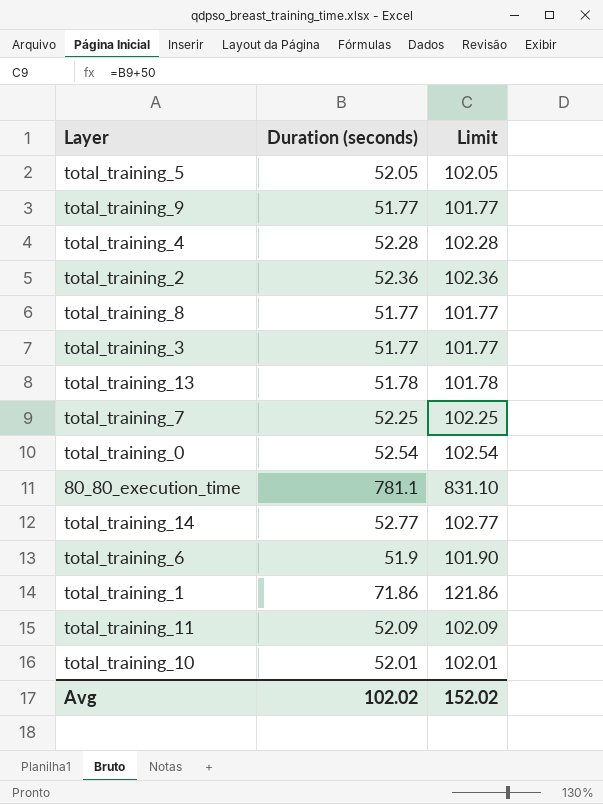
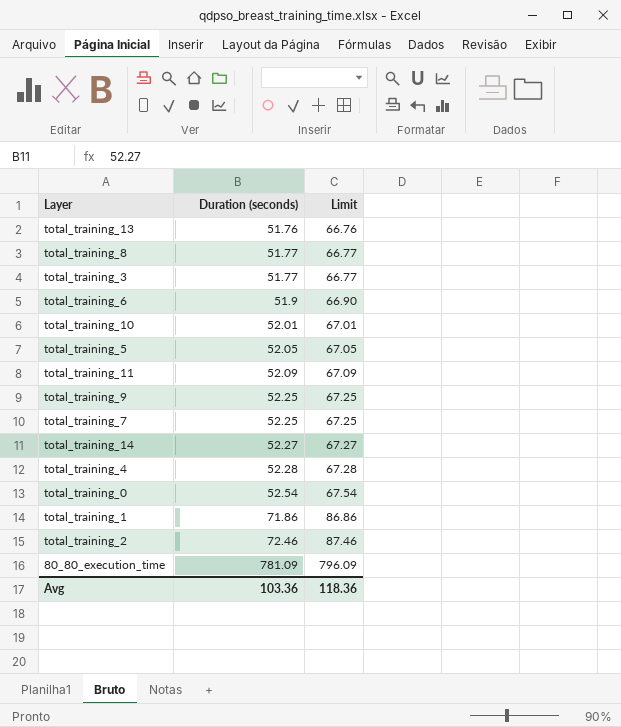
row order: none -> Duration (seconds) ascending
column Limit | formula: [Duration (seconds)] + 50 -> [Duration (seconds)] + 15
total_training_13 | Duration (seconds): 51.78 -> 51.76
total_training_9 | Duration (seconds): 51.77 -> 52.25
total_training_14 | Duration (seconds): 52.77 -> 52.27
total_training_2 | Duration (seconds): 52.36 -> 72.46
80_80_execution_time | Duration (seconds): 781.1 -> 781.09
Avg | Duration (seconds): 102.02 -> 103.36
Avg | Limit: 152.02 -> 118.36

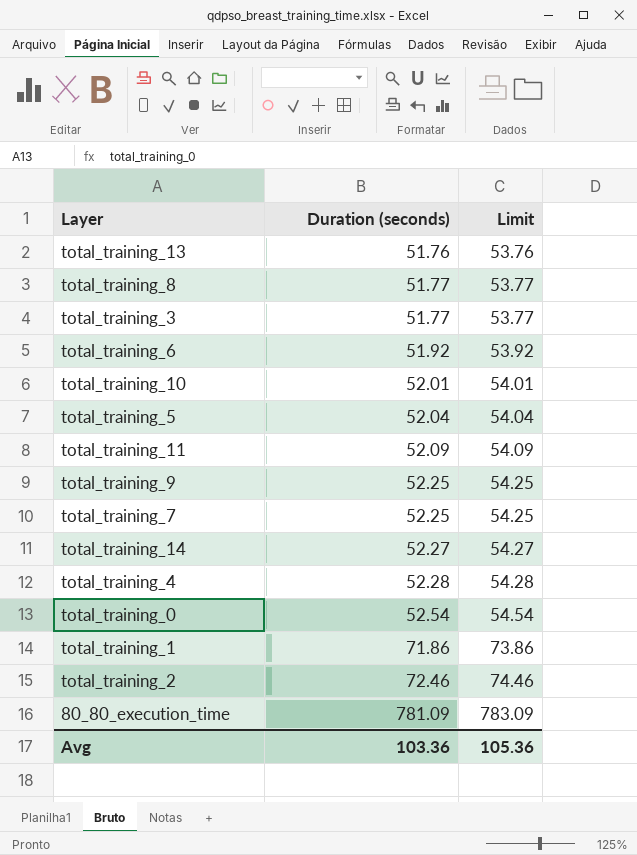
column Limit | formula: [Duration (seconds)] + 15 -> [Duration (seconds)] + 2
total_training_6 | Duration (seconds): 51.9 -> 51.92
total_training_5 | Duration (seconds): 52.05 -> 52.04
Avg | Limit: 118.36 -> 105.36

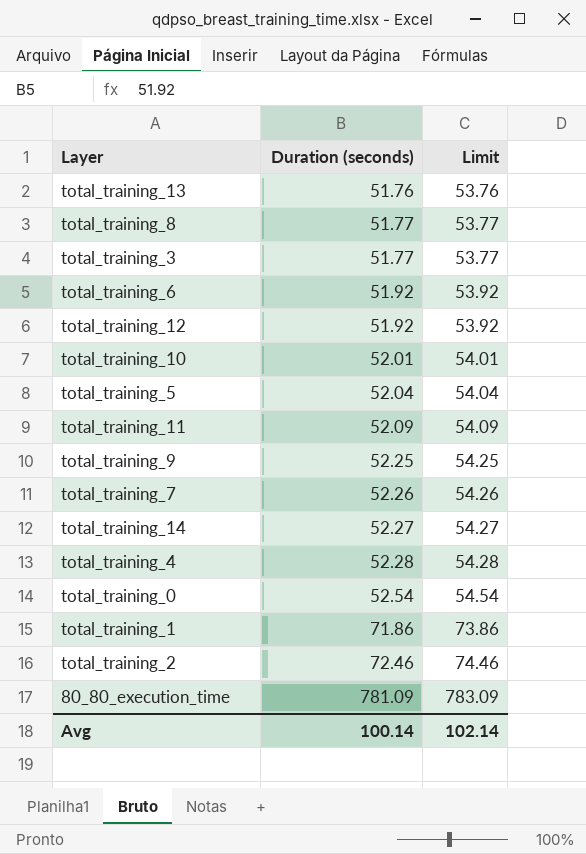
row total_training_12: none -> 51.92 | 53.92
total_training_7 | Duration (seconds): 52.25 -> 52.26
total_training_7 | Limit: 54.25 -> 54.26
Avg | Duration (seconds): 103.36 -> 100.14
Avg | Limit: 105.36 -> 102.14

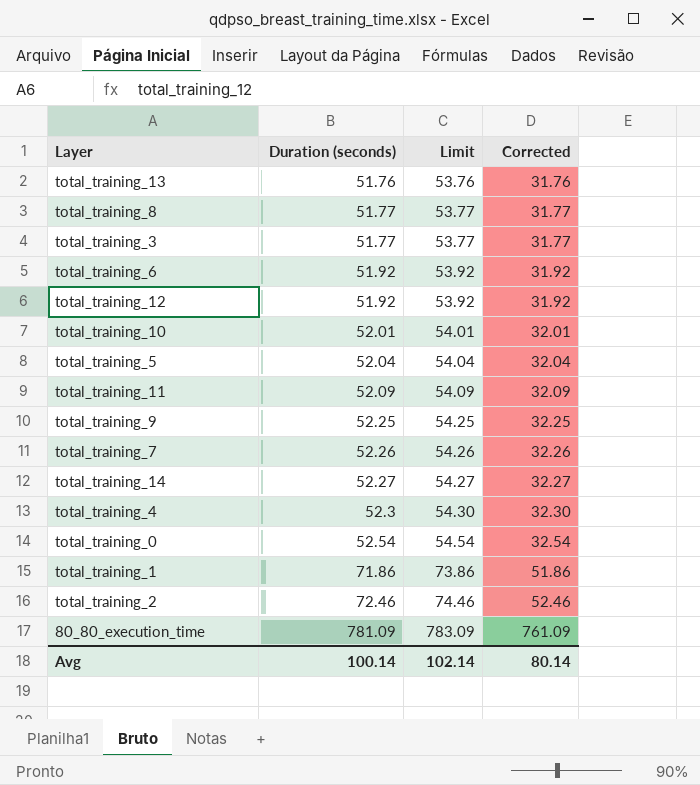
column Corrected | formula: none -> [Duration (seconds)] - 20
total_training_4 | Duration (seconds): 52.28 -> 52.3
total_training_4 | Limit: 54.28 -> 54.30

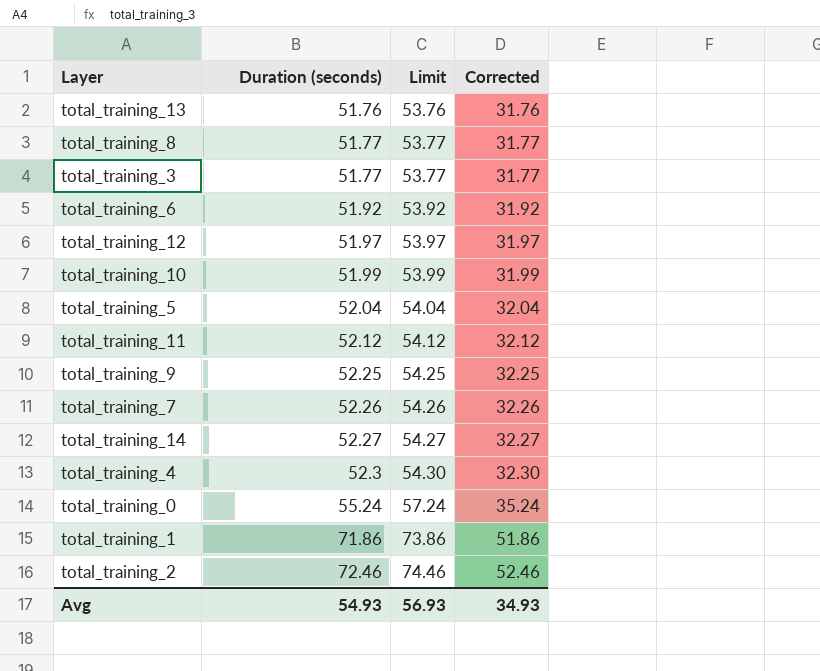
row 80_80_execution_time: 781.09 | 783.09 | 761.09 -> none
total_training_12 | Duration (seconds): 51.92 -> 51.97
total_training_12 | Limit: 53.92 -> 53.97
total_training_12 | Corrected: 31.92 -> 31.97
total_training_10 | Duration (seconds): 52.01 -> 51.99
total_training_10 | Limit: 54.01 -> 53.99
total_training_10 | Corrected: 32.01 -> 31.99
total_training_11 | Duration (seconds): 52.09 -> 52.12
total_training_11 | Limit: 54.09 -> 54.12
total_training_11 | Corrected: 32.09 -> 32.12
total_training_0 | Duration (seconds): 52.54 -> 55.24
total_training_0 | Limit: 54.54 -> 57.24
total_training_0 | Corrected: 32.54 -> 35.24
Avg | Duration (seconds): 100.14 -> 54.93
Avg | Limit: 102.14 -> 56.93
Avg | Corrected: 80.14 -> 34.93

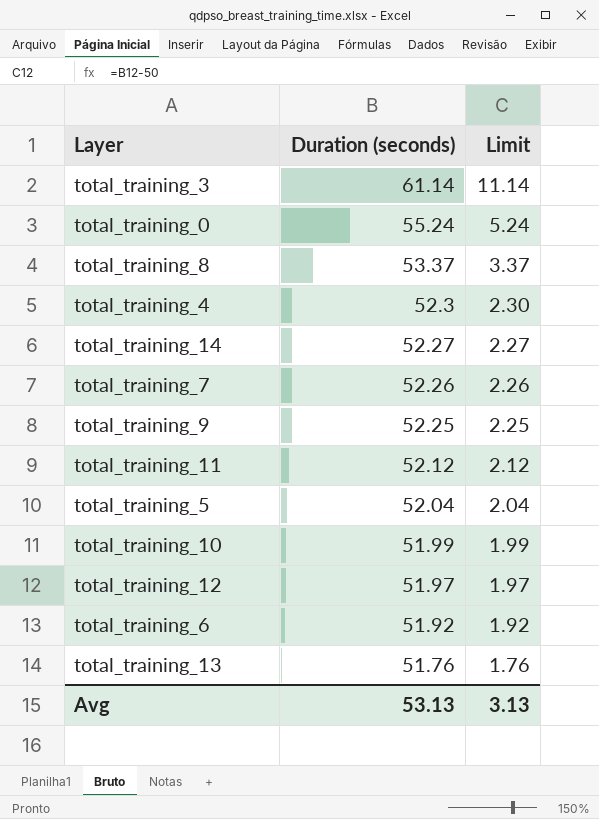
row order: Duration (seconds) ascending -> Duration (seconds) descending
column Corrected | formula: [Duration (seconds)] - 20 -> none
column Limit | formula: [Duration (seconds)] + 2 -> [Duration (seconds)] - 50
row total_training_1: 71.86 | 73.86 | 51.86 -> none
row total_training_2: 72.46 | 74.46 | 52.46 -> none
total_training_3 | Duration (seconds): 51.77 -> 61.14
total_training_8 | Duration (seconds): 51.77 -> 53.37
Avg | Duration (seconds): 54.93 -> 53.13
Avg | Limit: 56.93 -> 3.13

